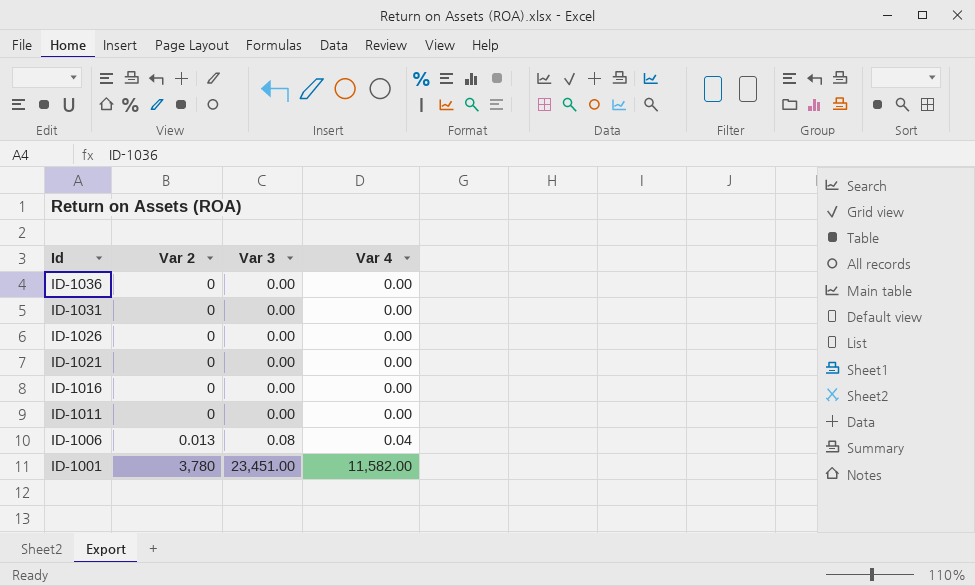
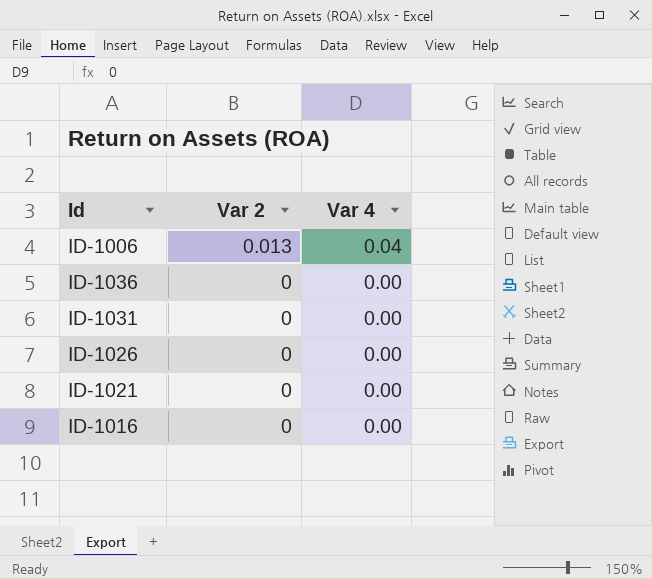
row order: Id descending -> Var 2 descending
column Var 3 | position: 3 -> none
row ID-1011: 0 | 0.00 | 0.00 -> none
row ID-1001: 3,780 | 23,451.00 | 11,582.00 -> none

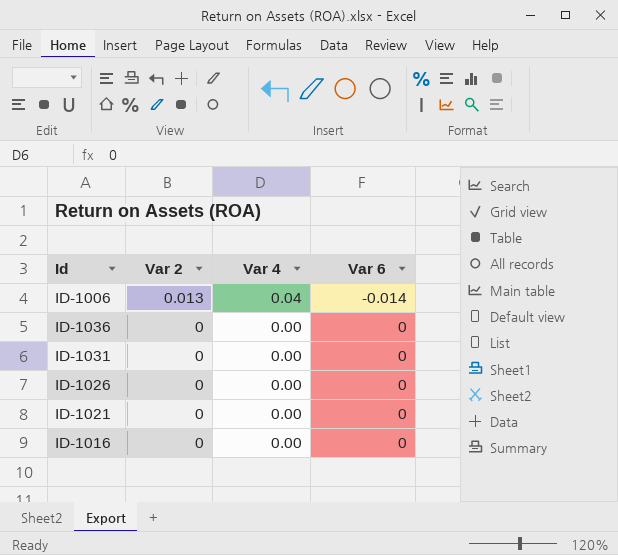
column Var 6 | position: none -> 4

